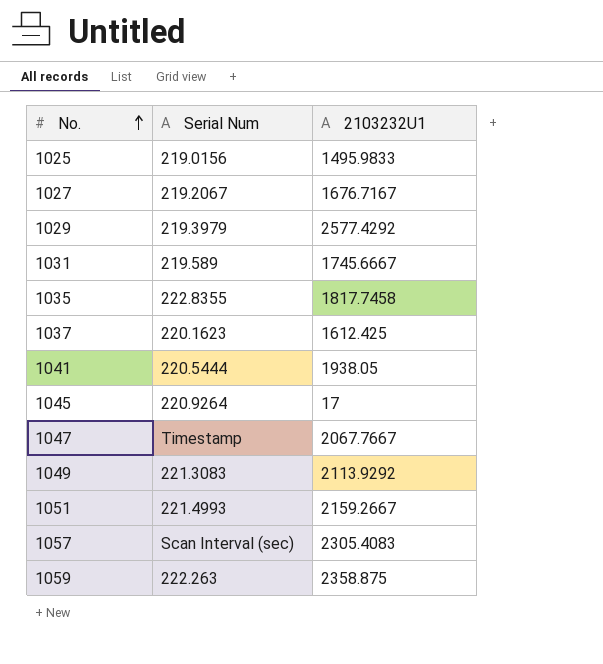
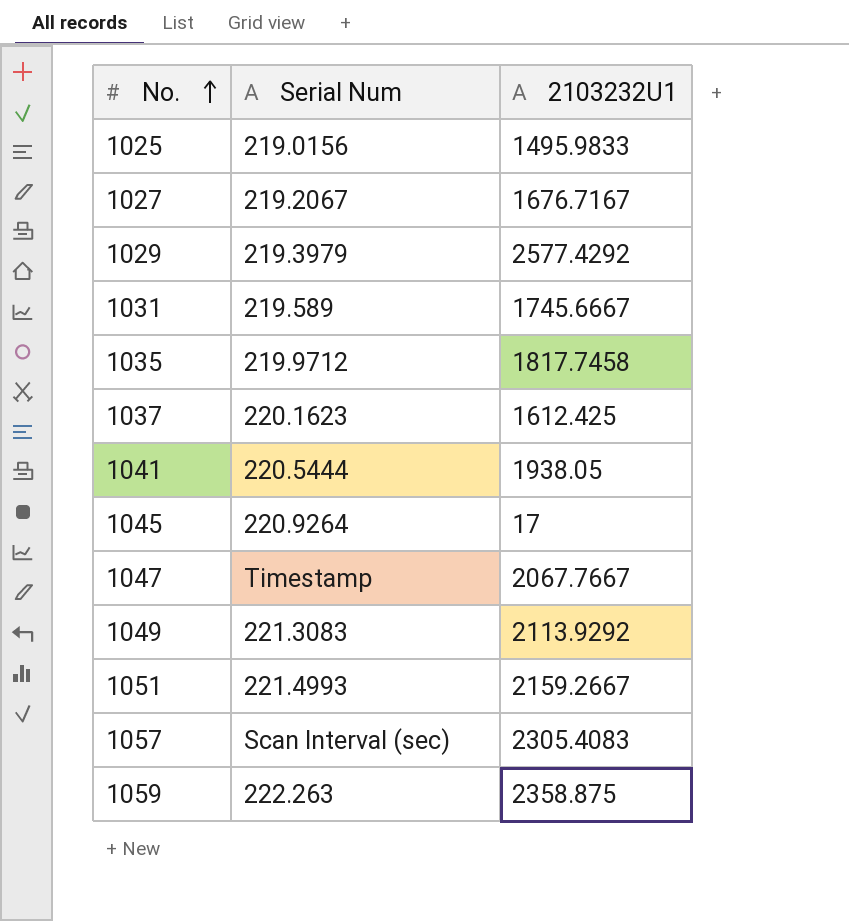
1035 | Serial Num: 222.8355 -> 219.9712

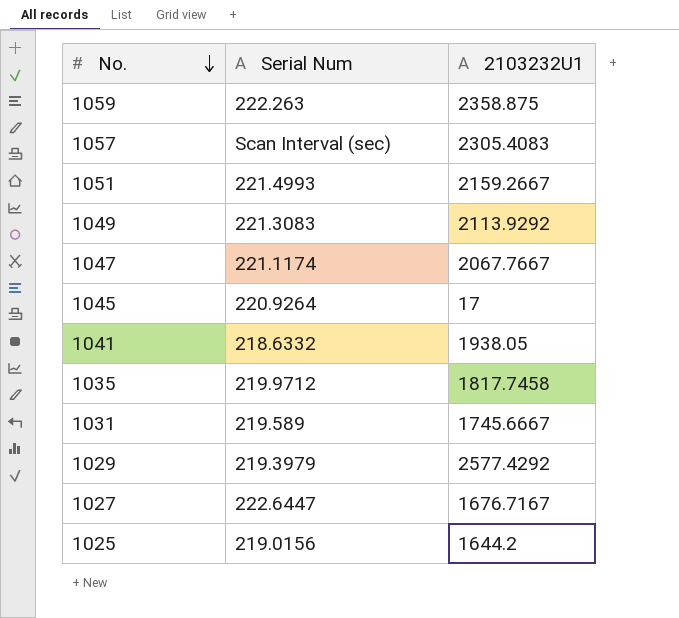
row order: No. ascending -> No. descending
row 1037: 220.1623 | 1612.425 -> none
1047 | Serial Num: Timestamp -> 221.1174
1041 | Serial Num: 220.5444 -> 218.6332
1027 | Serial Num: 219.2067 -> 222.6447
1025 | 2103232U1: 1495.9833 -> 1644.2

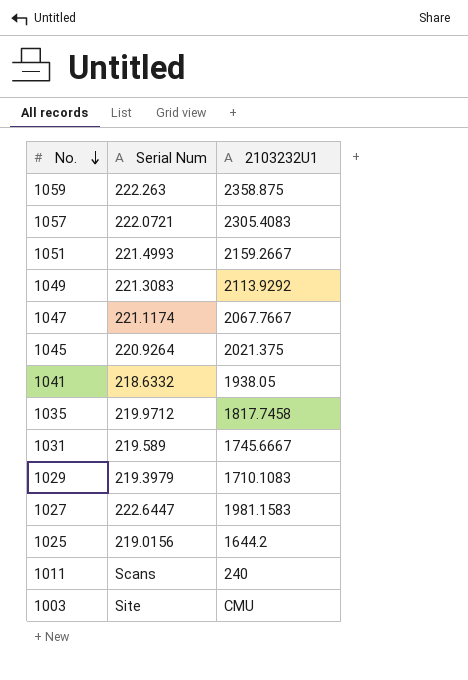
1057 | Serial Num: Scan Interval (sec) -> 222.0721
1045 | 2103232U1: 17 -> 2021.375
1029 | 2103232U1: 2577.4292 -> 1710.1083
1027 | 2103232U1: 1676.7167 -> 1981.1583
row 1011: none -> Scans | 240
row 1003: none -> Site | CMU

